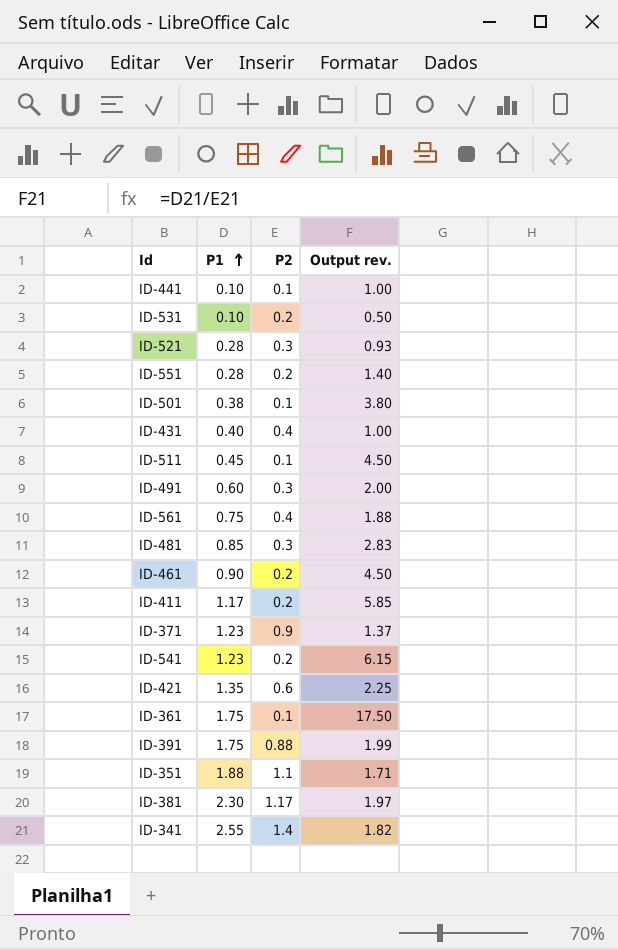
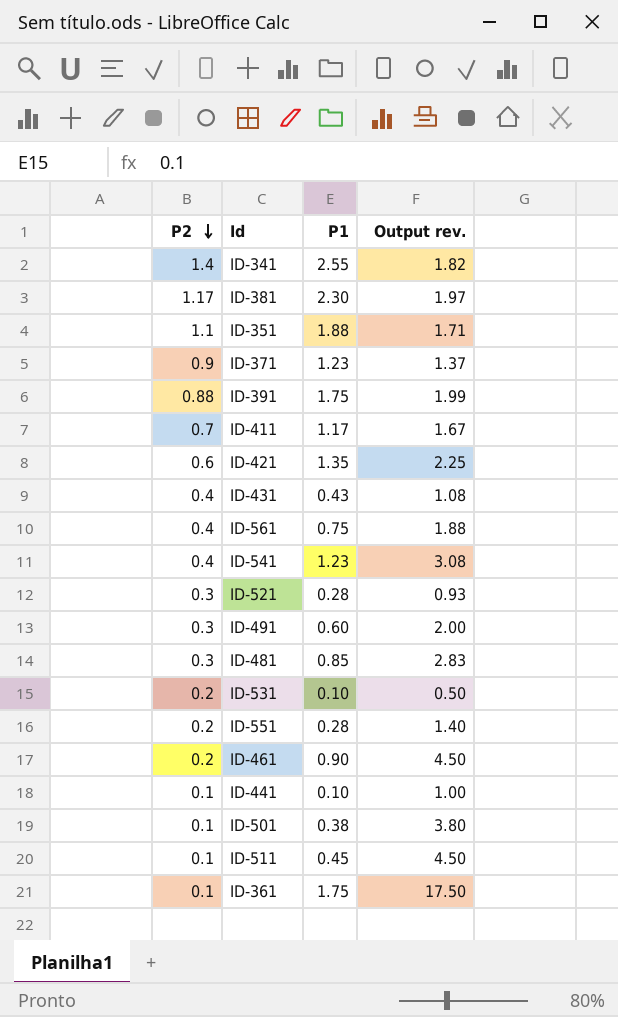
row order: P1 ascending -> P2 descending
column P2 | position: 3 -> 1
ID-411 | P2: 0.2 -> 0.7
ID-411 | Output rev.: 5.85 -> 1.67
ID-431 | P1: 0.40 -> 0.43
ID-431 | Output rev.: 1.00 -> 1.08
ID-541 | P2: 0.2 -> 0.4
ID-541 | Output rev.: 6.15 -> 3.08

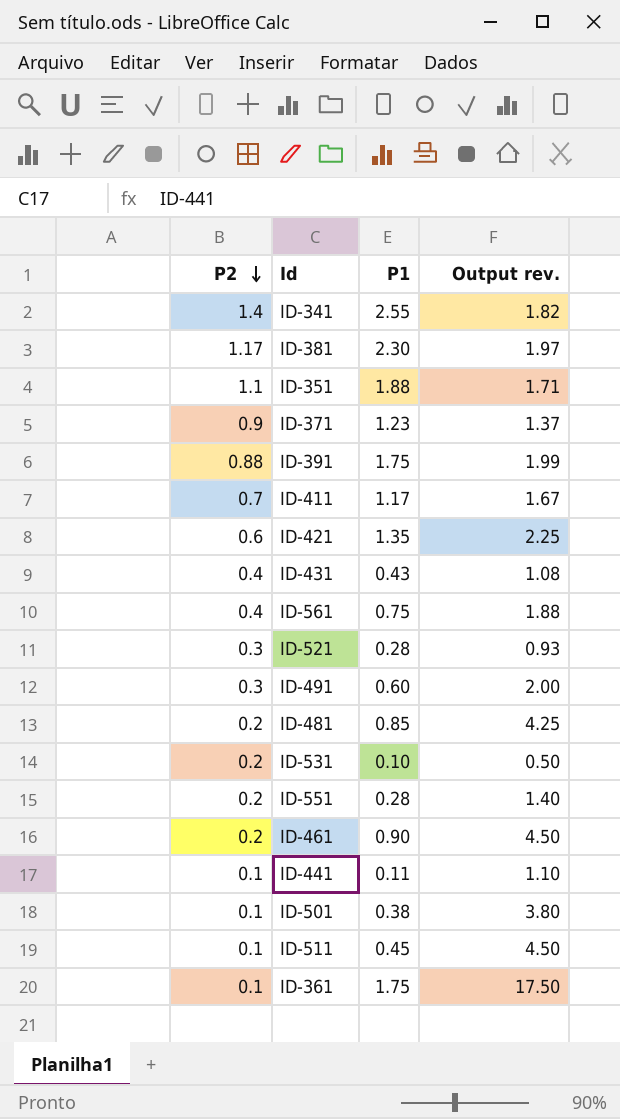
row ID-541: 0.4 | 1.23 | 3.08 -> none
ID-481 | P2: 0.3 -> 0.2
ID-481 | Output rev.: 2.83 -> 4.25
ID-441 | P1: 0.10 -> 0.11
ID-441 | Output rev.: 1.00 -> 1.10

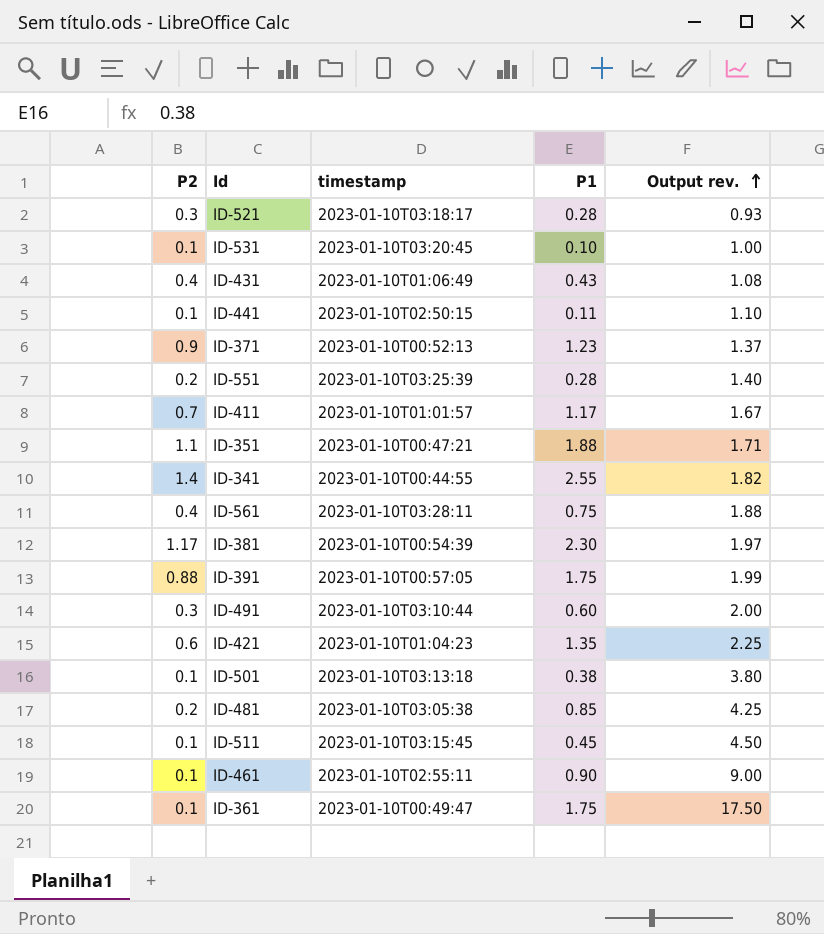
row order: P2 descending -> Output rev. ascending
column timestamp | position: none -> 3
ID-531 | P2: 0.2 -> 0.1
ID-531 | Output rev.: 0.50 -> 1.00
ID-461 | P2: 0.2 -> 0.1
ID-461 | Output rev.: 4.50 -> 9.00

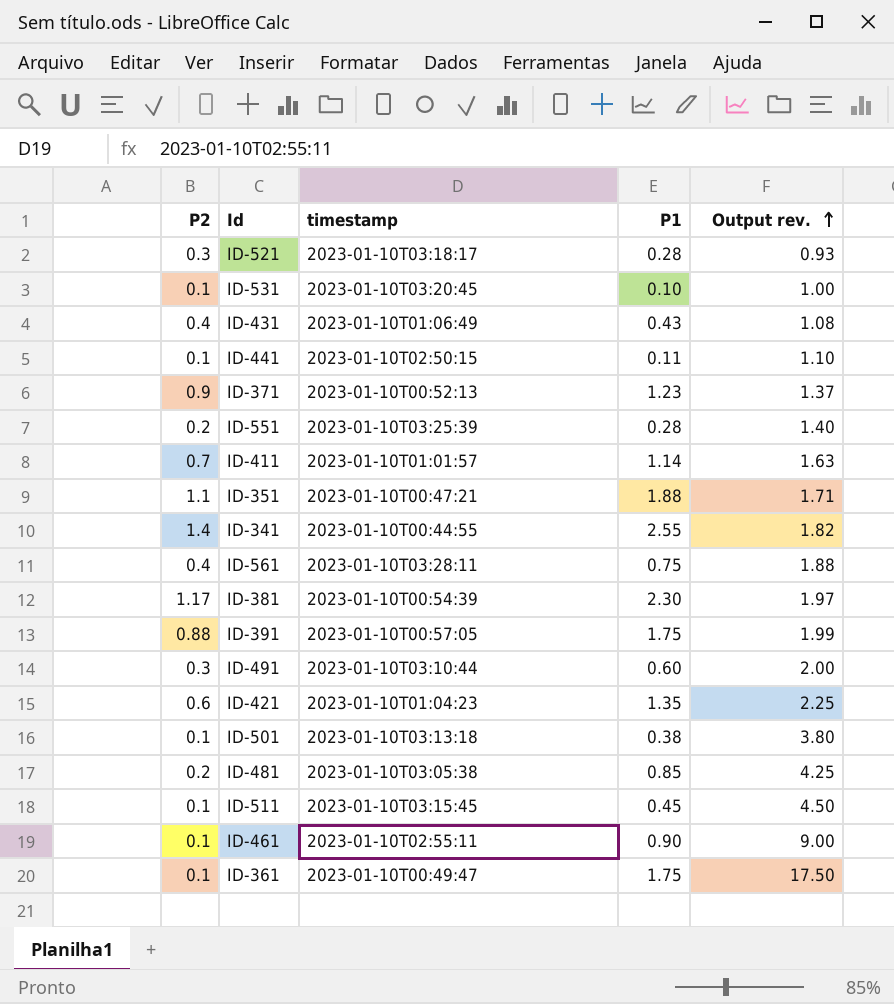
ID-411 | P1: 1.17 -> 1.14
ID-411 | Output rev.: 1.67 -> 1.63

